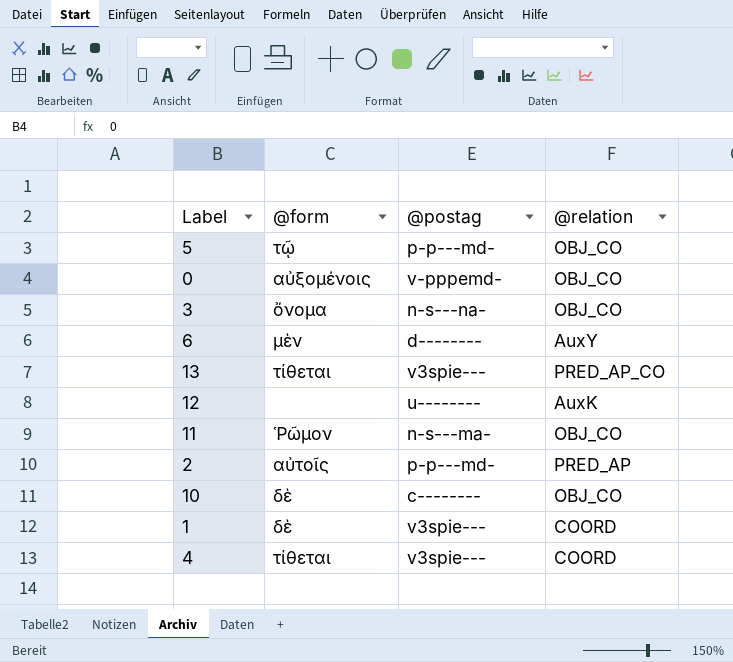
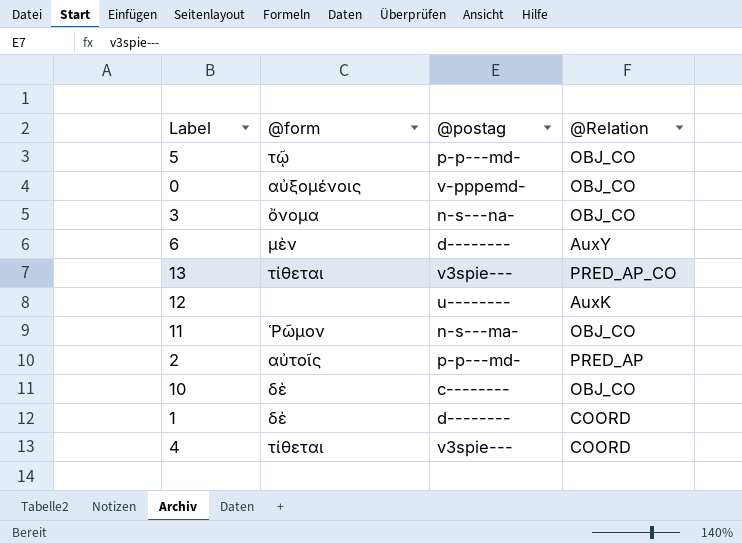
column name: @relation -> @Relation
1 | @postag: v3spie--- -> d--------

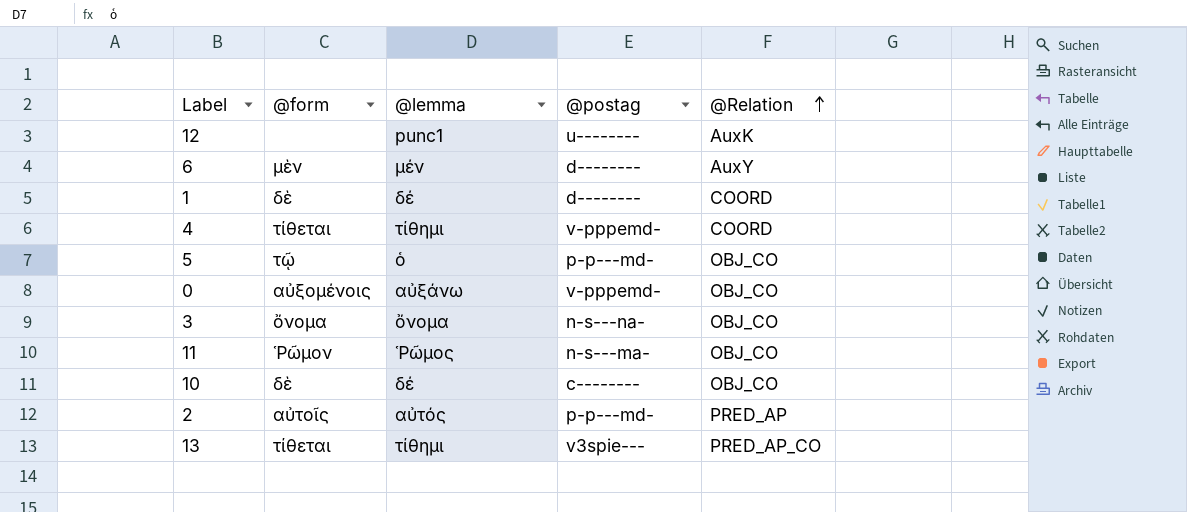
row order: none -> @Relation ascending
column @lemma | position: none -> 3
4 | @postag: v3spie--- -> v-pppemd-

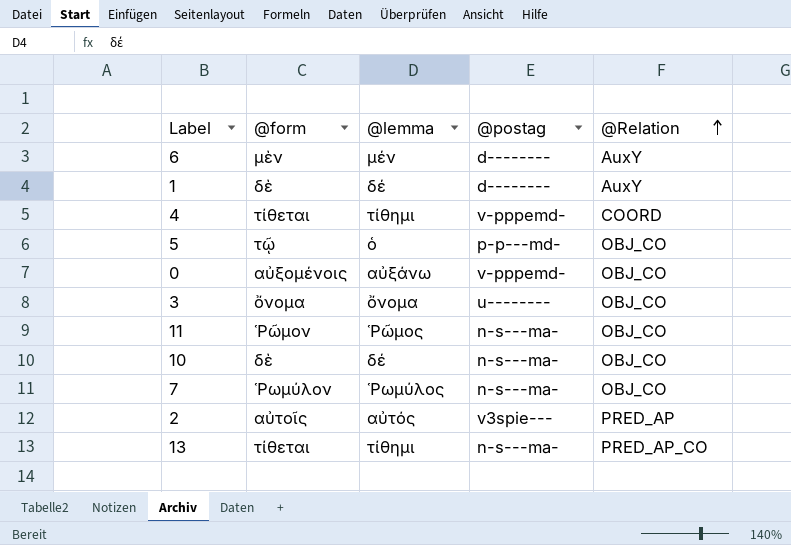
row 12: none | punc1 | u-------- | AuxK -> none
1 | @Relation: COORD -> AuxY
3 | @postag: n-s---na- -> u--------
10 | @postag: c-------- -> n-s---ma-
row 7: none -> Ῥωμύλον | Ῥωμύλος | n-s---ma- | OBJ_CO
2 | @postag: p-p---md- -> v3spie---
13 | @postag: v3spie--- -> n-s---ma-

